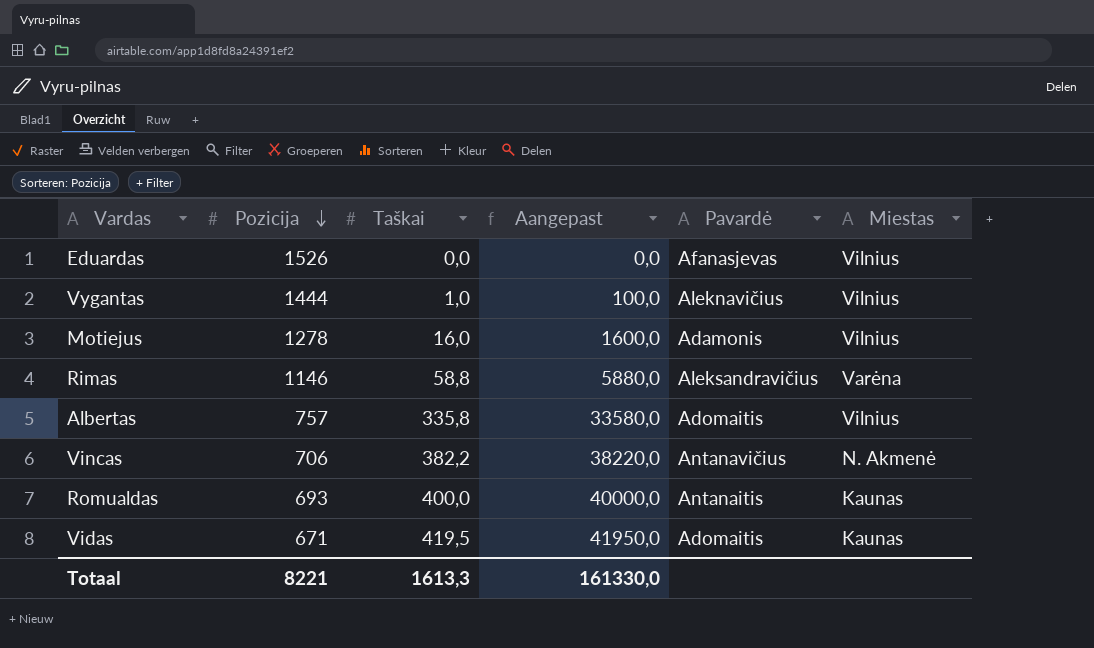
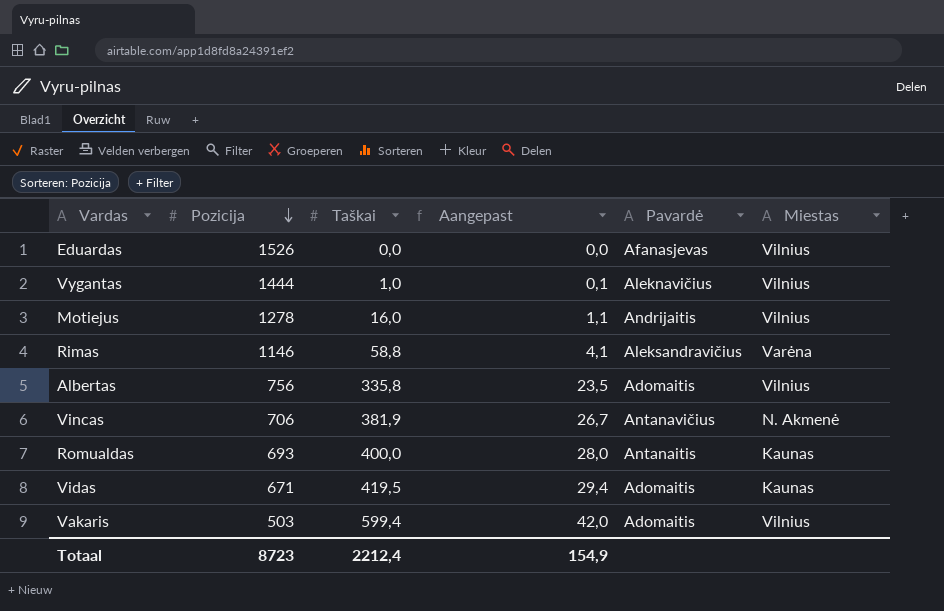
column Aangepast | formula: [Taškai] * 100 -> [Taškai] * 0,07
Motiejus | Pavardė: Adamonis -> Andrijaitis
Albertas | Pozicija: 757 -> 756
Vincas | Taškai: 382,2 -> 381,9
row Vakaris: none -> 503 | 599,4 | 42,0 | Adomaitis | Vilnius
Totaal | Pozicija: 8221 -> 8723
Totaal | Taškai: 1613,3 -> 2212,4
Totaal | Aangepast: 161330,0 -> 154,9

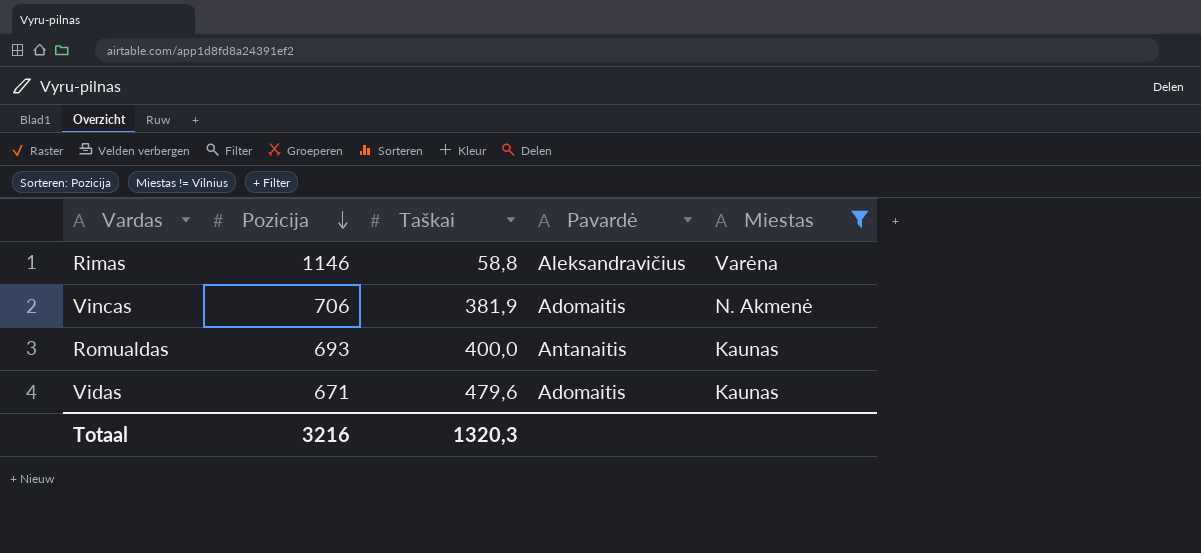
filter: none -> Miestas != Vilnius
column Aangepast | formula: [Taškai] * 0,07 -> none
Vincas | Pavardė: Antanavičius -> Adomaitis
Vidas | Taškai: 419,5 -> 479,6
Totaal | Pozicija: 8723 -> 3216
Totaal | Taškai: 2212,4 -> 1320,3

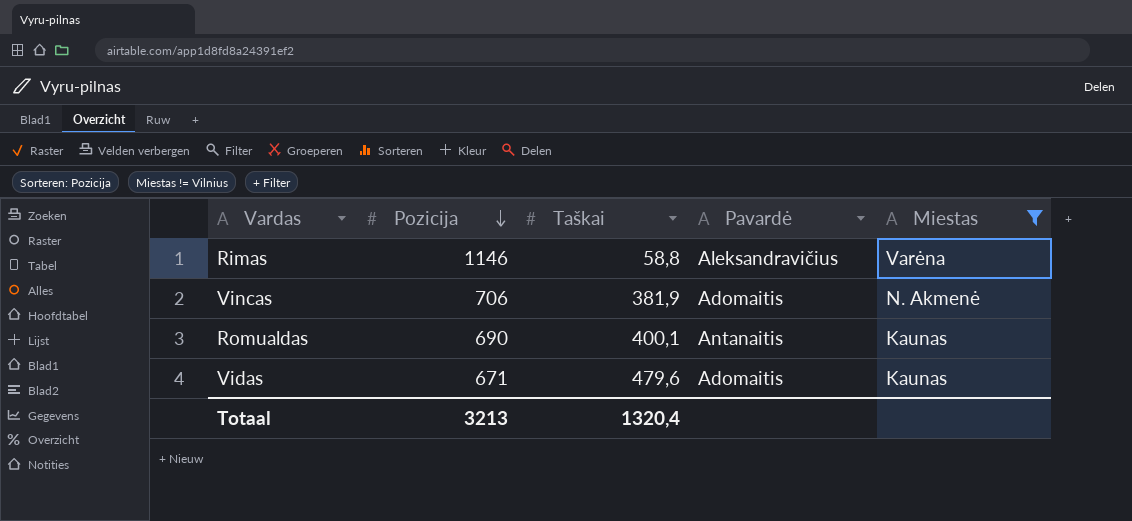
Romualdas | Pozicija: 693 -> 690
Romualdas | Taškai: 400,0 -> 400,1
Totaal | Pozicija: 3216 -> 3213
Totaal | Taškai: 1320,3 -> 1320,4

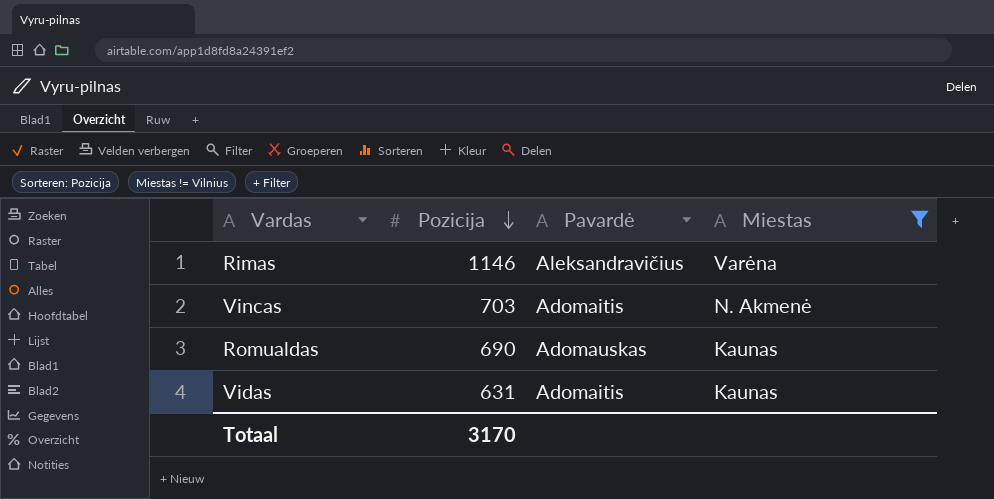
column Taškai | position: 3 -> none
Vincas | Pozicija: 706 -> 703
Romualdas | Pavardė: Antanaitis -> Adomauskas
Vidas | Pozicija: 671 -> 631
Totaal | Pozicija: 3213 -> 3170

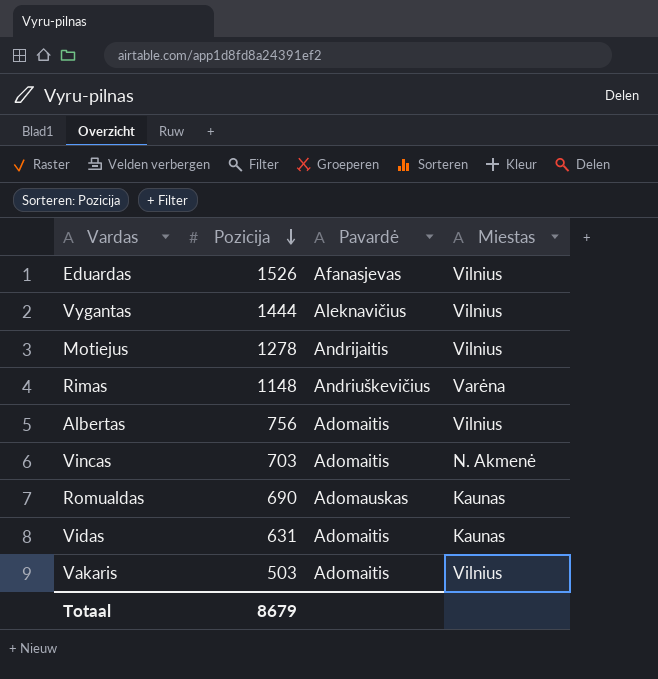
filter: Miestas != Vilnius -> none
Rimas | Pozicija: 1146 -> 1148
Rimas | Pavardė: Aleksandravičius -> Andriuškevičius
Totaal | Pozicija: 3170 -> 8679

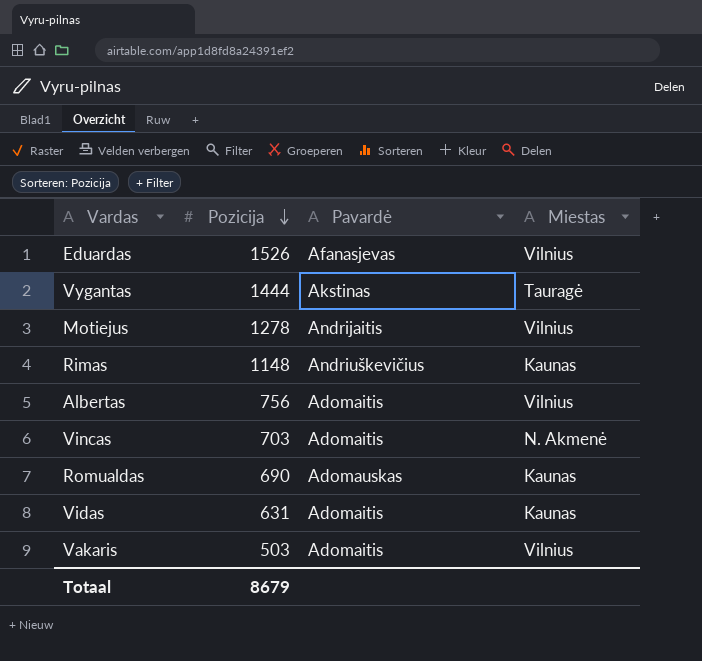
Vygantas | Pavardė: Aleknavičius -> Akstinas
Vygantas | Miestas: Vilnius -> Tauragė
Rimas | Miestas: Varėna -> Kaunas

